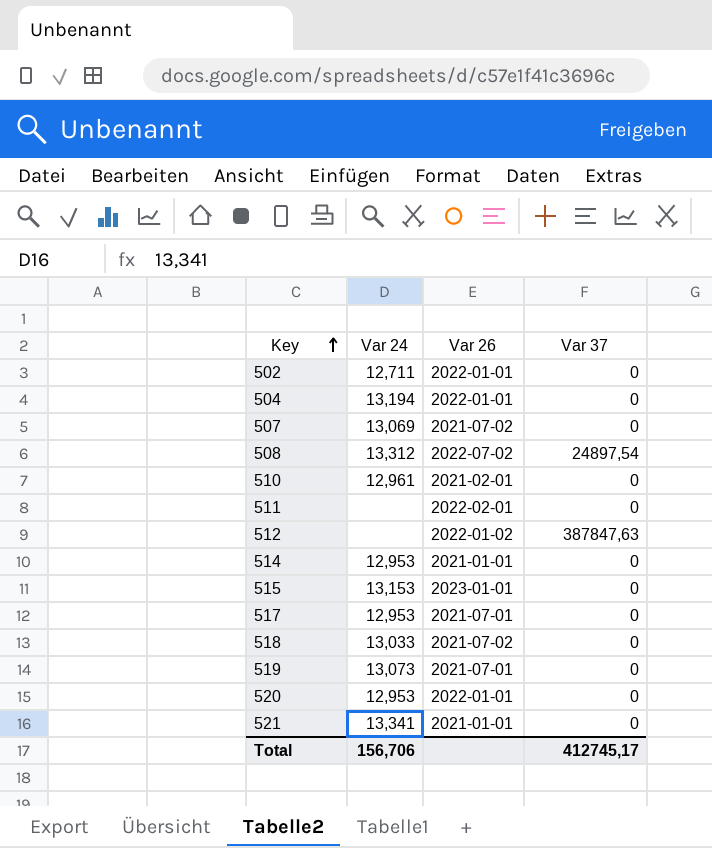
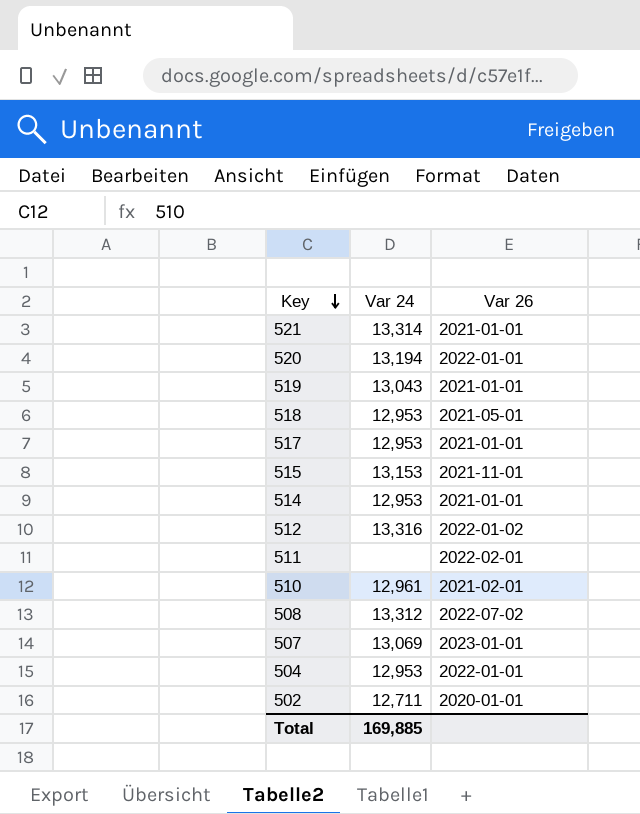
row order: Key ascending -> Key descending
column Var 37 | position: 4 -> none
521 | Var 24: 13,341 -> 13,314
520 | Var 24: 12,953 -> 13,194
519 | Var 24: 13,073 -> 13,043
519 | Var 26: 2021-07-01 -> 2021-01-01
518 | Var 24: 13,033 -> 12,953
518 | Var 26: 2021-07-02 -> 2021-05-01
517 | Var 26: 2021-07-01 -> 2021-01-01
515 | Var 26: 2023-01-01 -> 2021-11-01
512 | Var 24: none -> 13,316
507 | Var 26: 2021-07-02 -> 2023-01-01
504 | Var 24: 13,194 -> 12,953
502 | Var 26: 2022-01-01 -> 2020-01-01
Total | Var 24: 156,706 -> 169,885

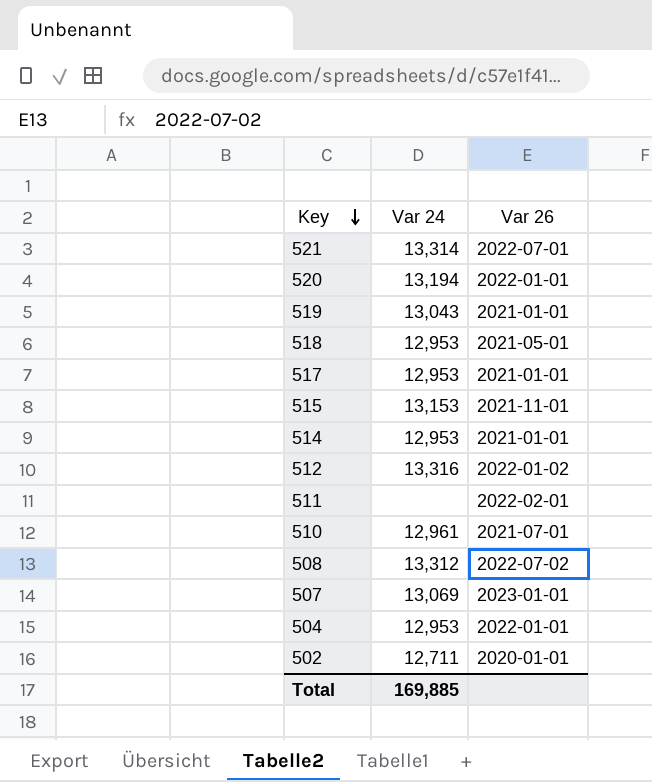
521 | Var 26: 2021-01-01 -> 2022-07-01
510 | Var 26: 2021-02-01 -> 2021-07-01

